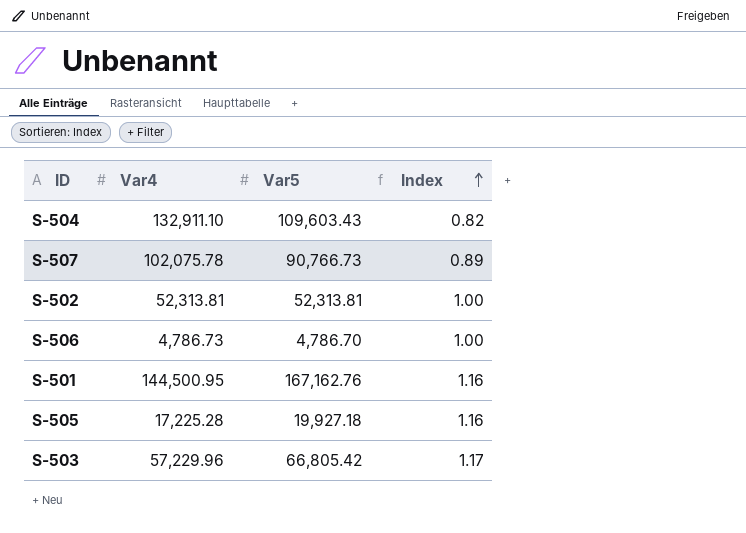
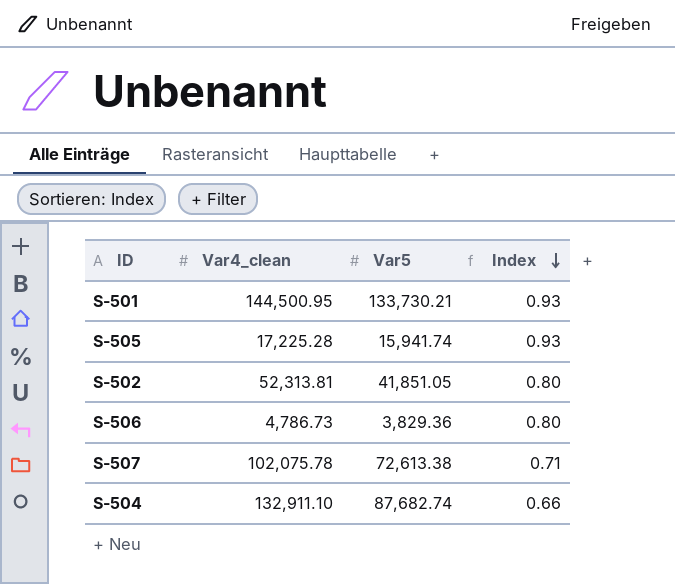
row order: Index ascending -> Index descending
column name: Var4 -> Var4_clean
row S-503: 57,229.96 | 66,805.42 | 1.17 -> none
S-501 | Var5: 167,162.76 -> 133,730.21
S-501 | Index: 1.16 -> 0.93
S-505 | Var5: 19,927.18 -> 15,941.74
S-505 | Index: 1.16 -> 0.93
S-502 | Var5: 52,313.81 -> 41,851.05
S-502 | Index: 1.00 -> 0.80
S-506 | Var5: 4,786.70 -> 3,829.36
S-506 | Index: 1.00 -> 0.80
S-507 | Var5: 90,766.73 -> 72,613.38
S-507 | Index: 0.89 -> 0.71
S-504 | Var5: 109,603.43 -> 87,682.74
S-504 | Index: 0.82 -> 0.66

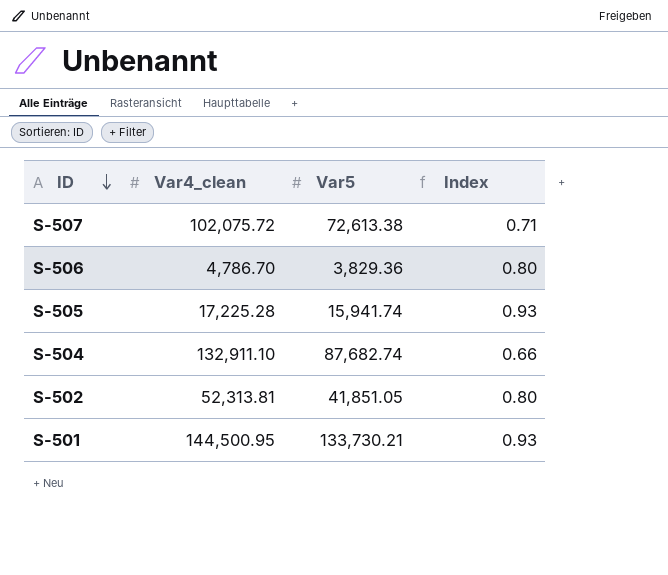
row order: Index descending -> ID descending
S-507 | Var4_clean: 102,075.78 -> 102,075.72
S-506 | Var4_clean: 4,786.73 -> 4,786.70

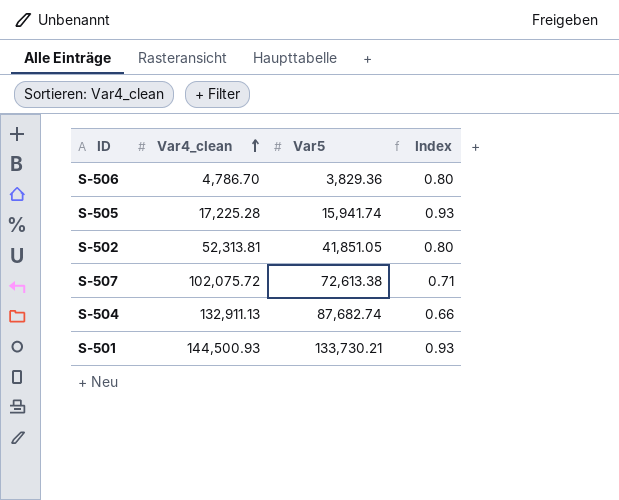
row order: ID descending -> Var4_clean ascending
S-504 | Var4_clean: 132,911.10 -> 132,911.13
S-501 | Var4_clean: 144,500.95 -> 144,500.93

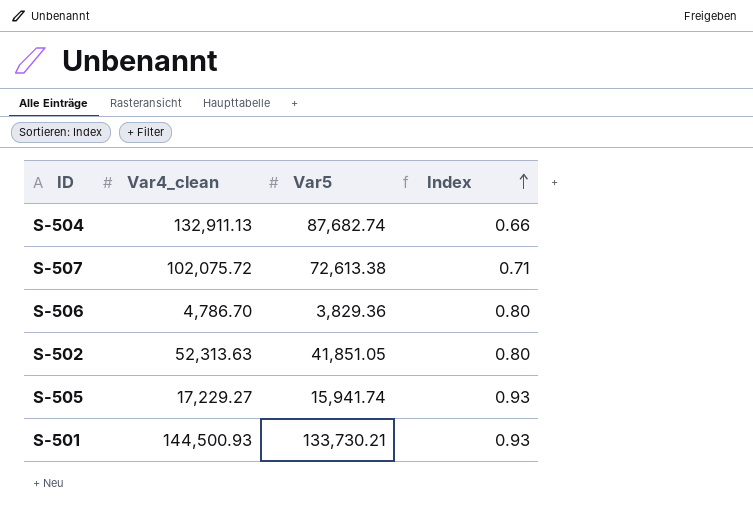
row order: Var4_clean ascending -> Index ascending
S-502 | Var4_clean: 52,313.81 -> 52,313.63
S-505 | Var4_clean: 17,225.28 -> 17,229.27

